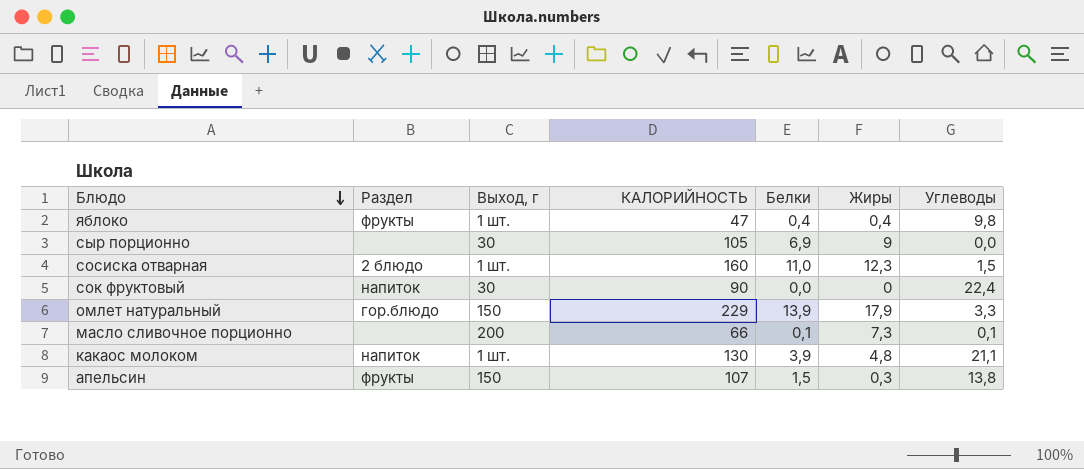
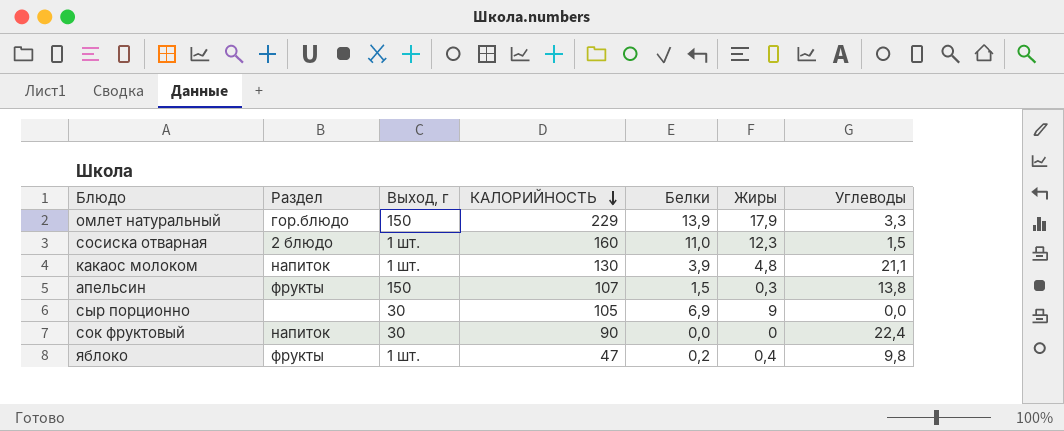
row order: Блюдо descending -> КАЛОРИЙНОСТЬ descending
row масло сливочное порционно: none | 200 | 66 | 0,1 | 7,3 | 0,1 -> none
яблоко | Белки: 0,4 -> 0,2

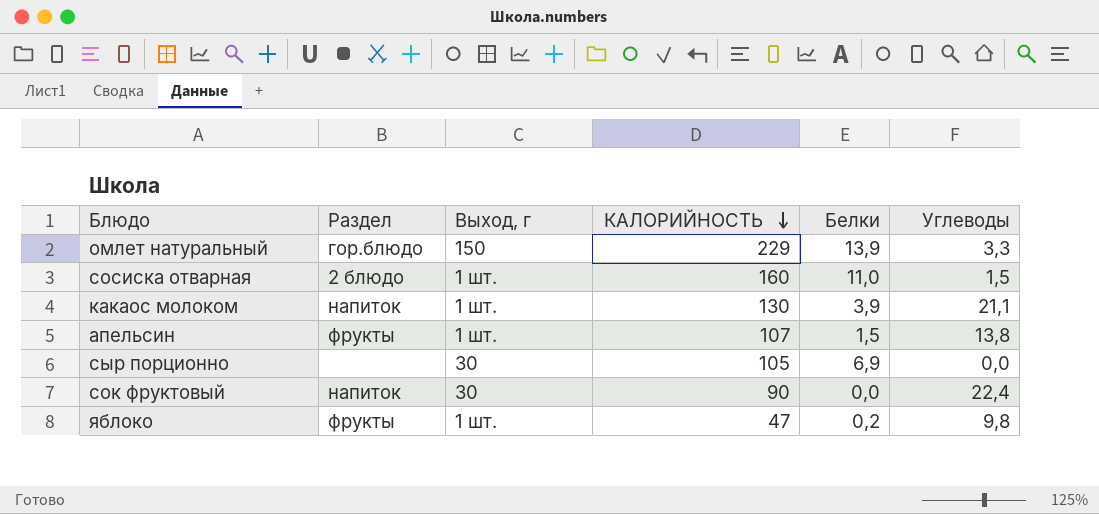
column Жиры | position: 6 -> none
апельсин | Выход, г: 150 -> 1 шт.

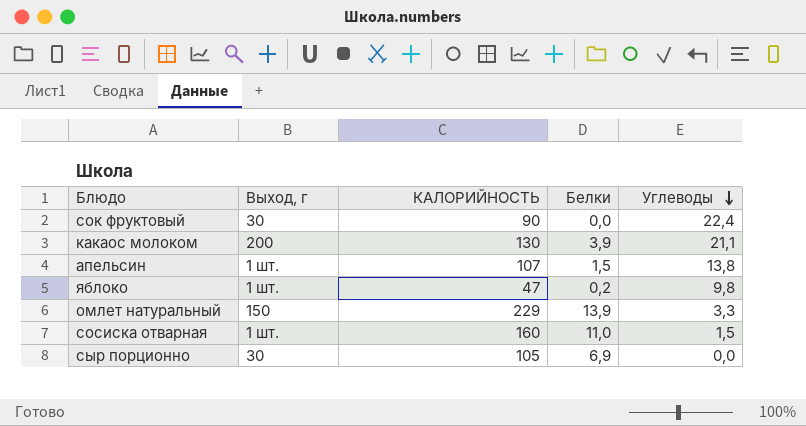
row order: КАЛОРИЙНОСТЬ descending -> Углеводы descending
column Раздел | position: 2 -> none
какаос молоком | Выход, г: 1 шт. -> 200

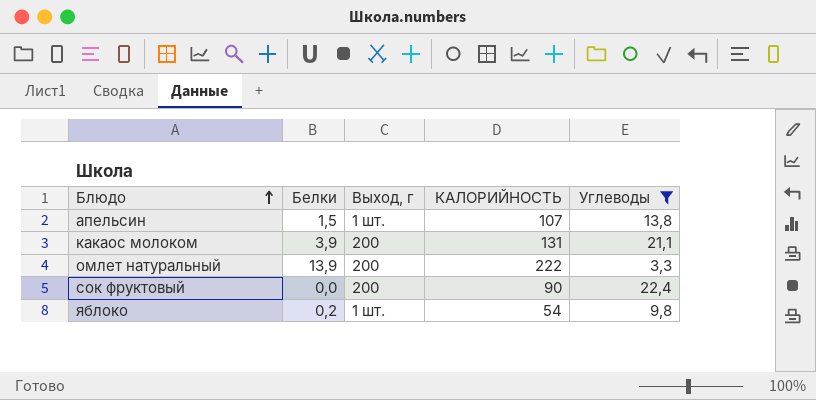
filter: none -> Углеводы >= 3,3
row order: Углеводы descending -> Блюдо ascending
column Белки | position: 4 -> 2
какаос молоком | КАЛОРИЙНОСТЬ: 130 -> 131
омлет натуральный | Выход, г: 150 -> 200
омлет натуральный | КАЛОРИЙНОСТЬ: 229 -> 222
сок фруктовый | Выход, г: 30 -> 200
яблоко | КАЛОРИЙНОСТЬ: 47 -> 54

